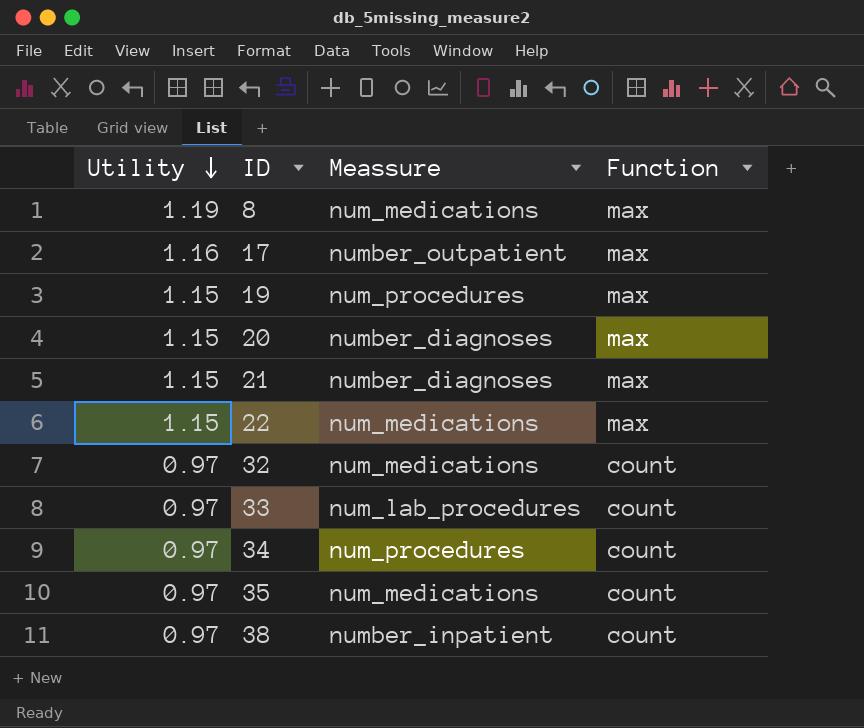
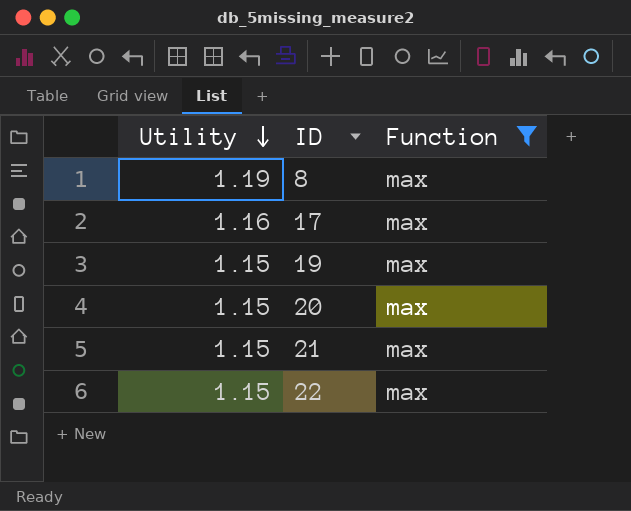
filter: none -> Function = max
column Meassure | position: 3 -> none

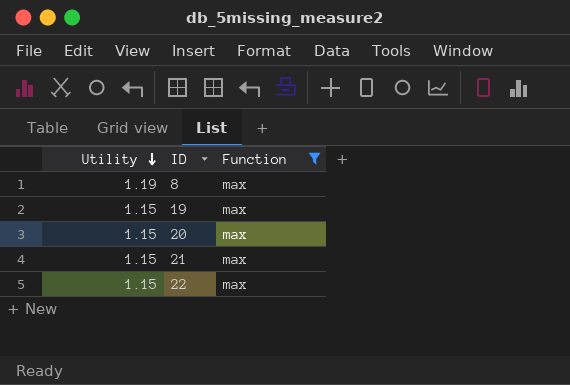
row 17: 1.16 | max -> none

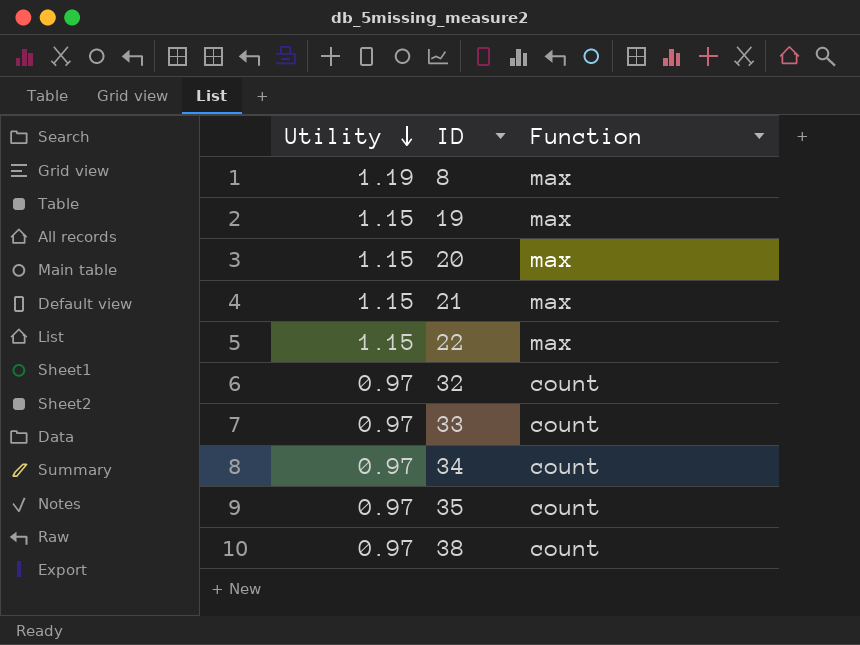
filter: Function = max -> none

